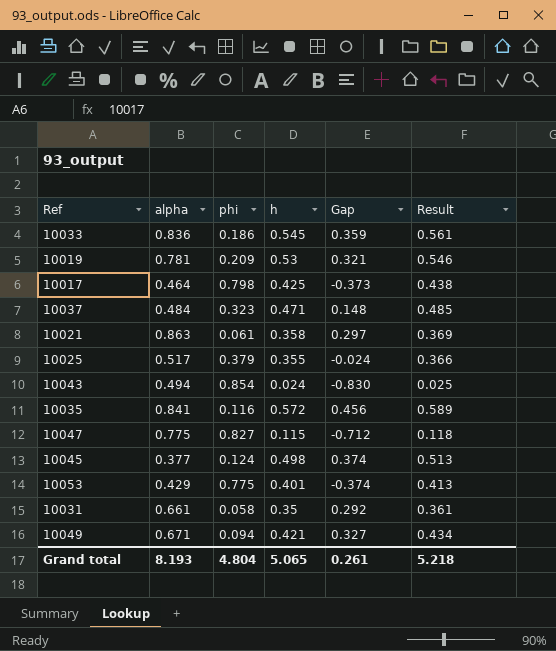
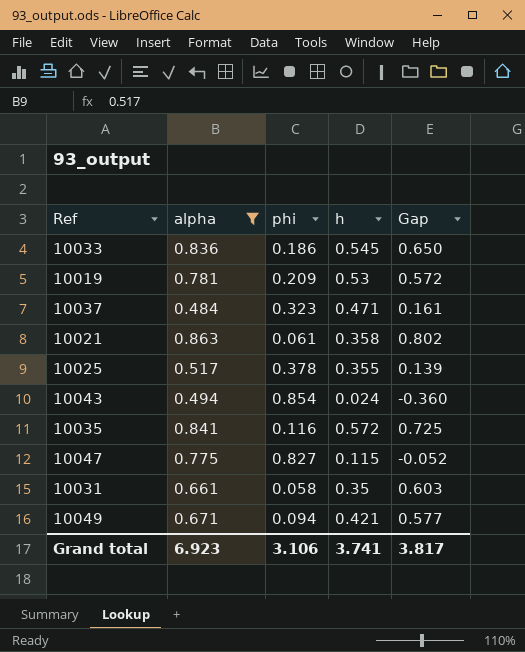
filter: none -> alpha >= 0.484
column Result | formula: [h] * 1.03 -> none
column Gap | formula: [h] - [phi] -> [alpha] - [phi]
10025 | phi: 0.379 -> 0.378
Grand total | alpha: 8.193 -> 6.923
Grand total | phi: 4.804 -> 3.106
Grand total | h: 5.065 -> 3.741
Grand total | Gap: 0.261 -> 3.817

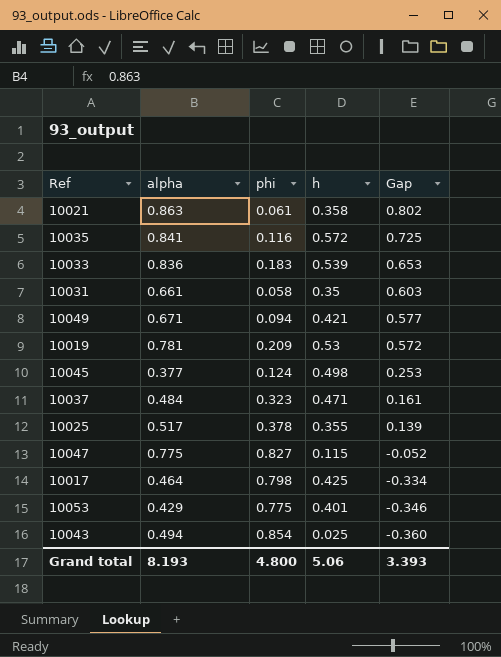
filter: alpha >= 0.484 -> none
row order: none -> Gap descending
10033 | phi: 0.186 -> 0.183
10033 | h: 0.545 -> 0.539
10033 | Gap: 0.650 -> 0.653
10043 | h: 0.024 -> 0.025
Grand total | alpha: 6.923 -> 8.193
Grand total | phi: 3.106 -> 4.800
Grand total | h: 3.741 -> 5.06
Grand total | Gap: 3.817 -> 3.393

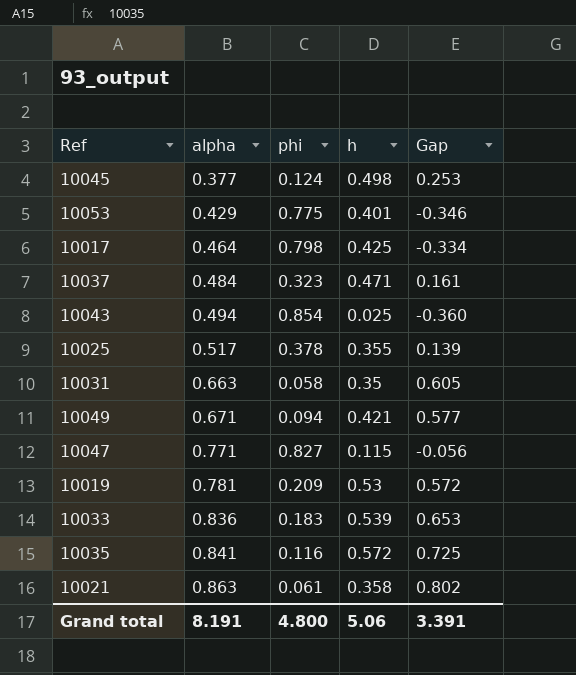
row order: Gap descending -> alpha ascending
10031 | alpha: 0.661 -> 0.663
10031 | Gap: 0.603 -> 0.605
10047 | alpha: 0.775 -> 0.771
10047 | Gap: -0.052 -> -0.056
Grand total | alpha: 8.193 -> 8.191
Grand total | Gap: 3.393 -> 3.391

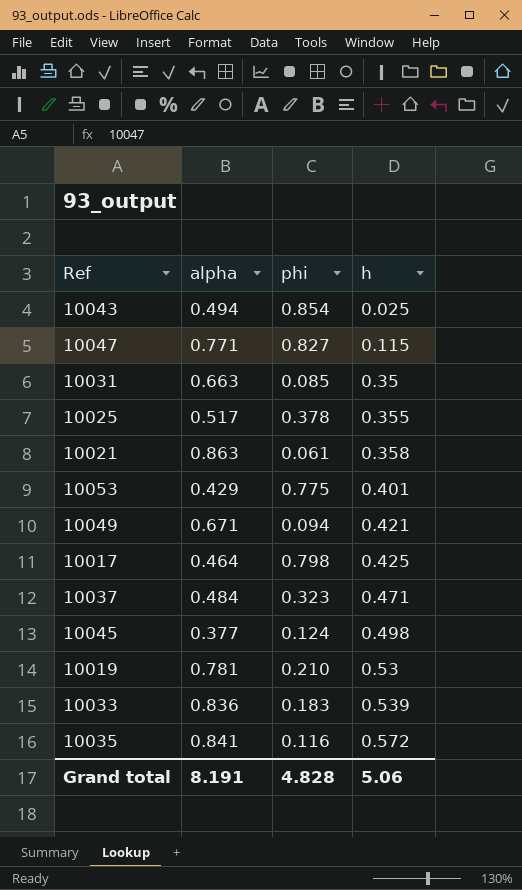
row order: alpha ascending -> h ascending
column Gap | formula: [alpha] - [phi] -> none
10031 | phi: 0.058 -> 0.085
10019 | phi: 0.209 -> 0.210
Grand total | phi: 4.800 -> 4.828

